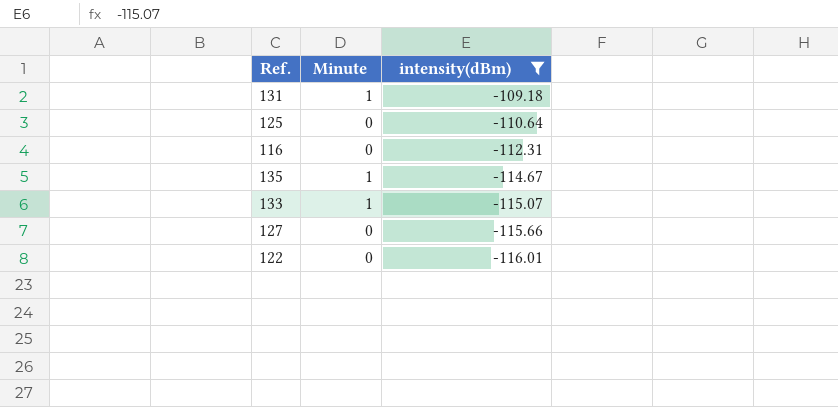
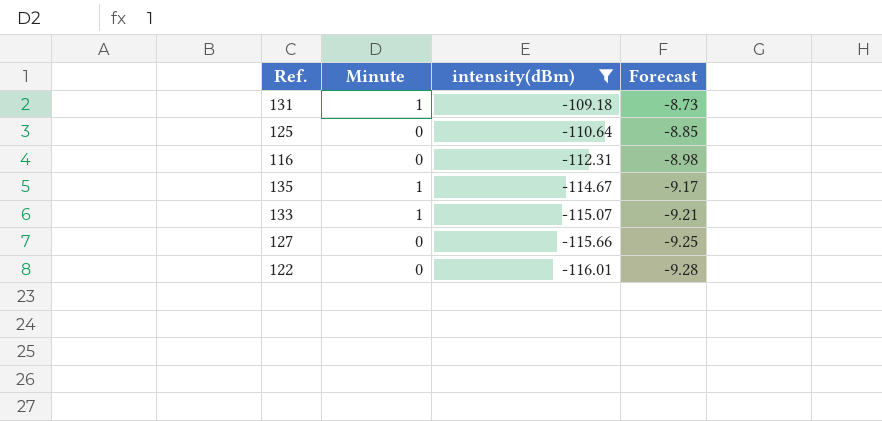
column Forecast | formula: none -> [intensity(dBm)] * 0.08

